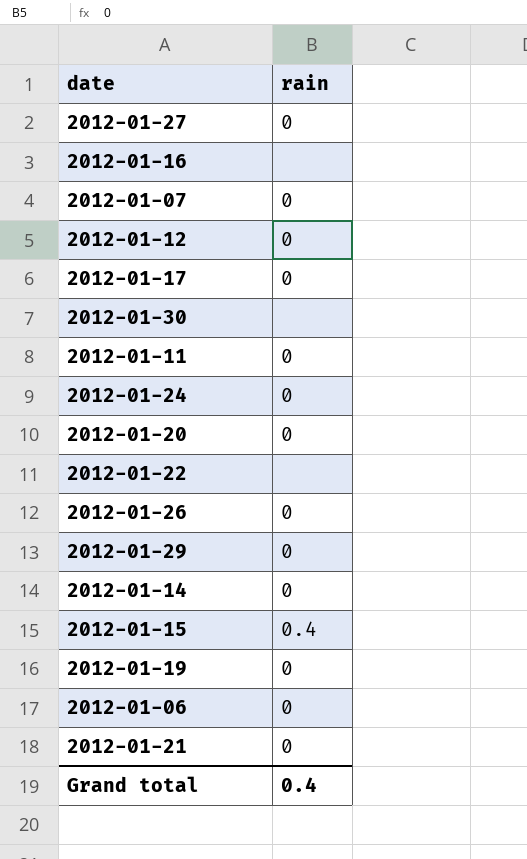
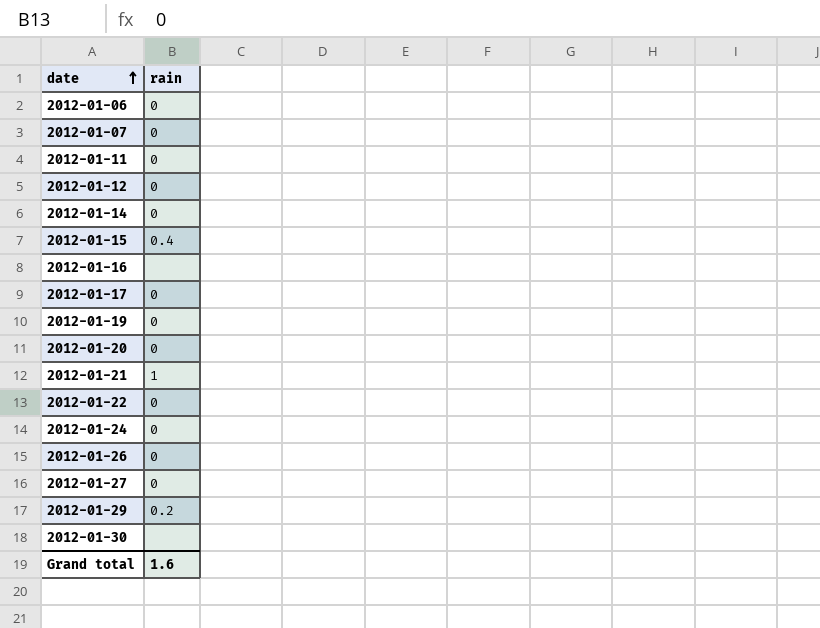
row order: none -> date ascending
2012-01-21 | rain: 0 -> 1
2012-01-22 | rain: none -> 0
2012-01-29 | rain: 0 -> 0.2
Grand total | rain: 0.4 -> 1.6

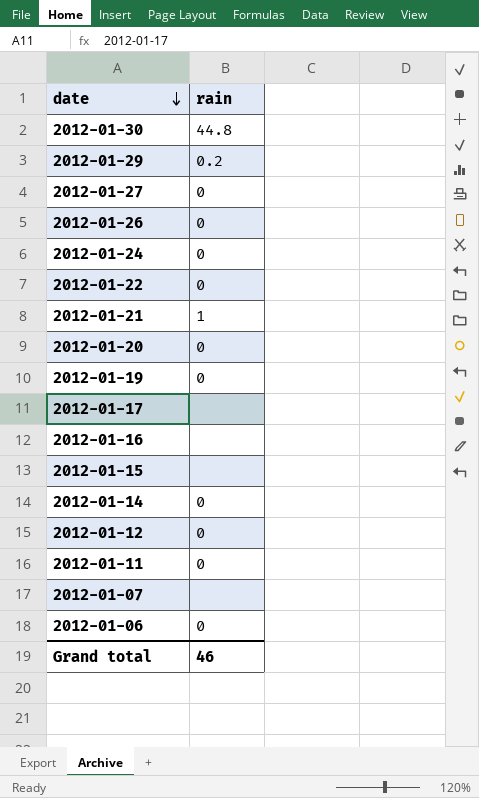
row order: date ascending -> date descending
2012-01-30 | rain: none -> 44.8
2012-01-17 | rain: 0 -> none
2012-01-15 | rain: 0.4 -> none
2012-01-07 | rain: 0 -> none
Grand total | rain: 1.6 -> 46

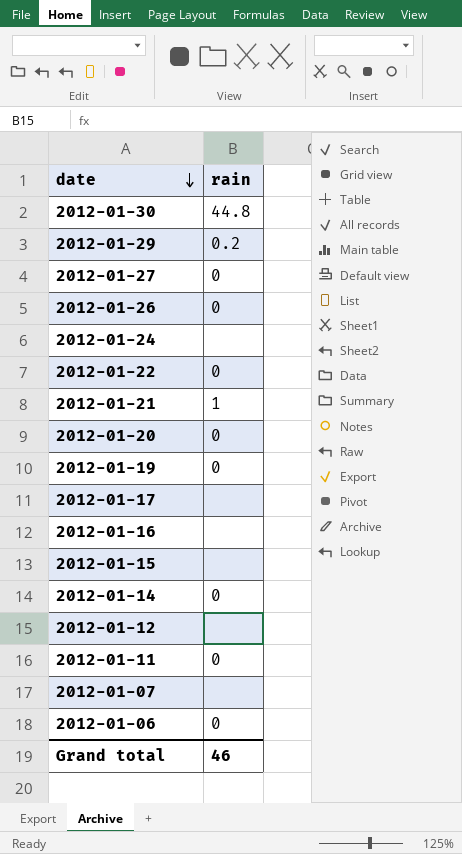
2012-01-24 | rain: 0 -> none
2012-01-12 | rain: 0 -> none

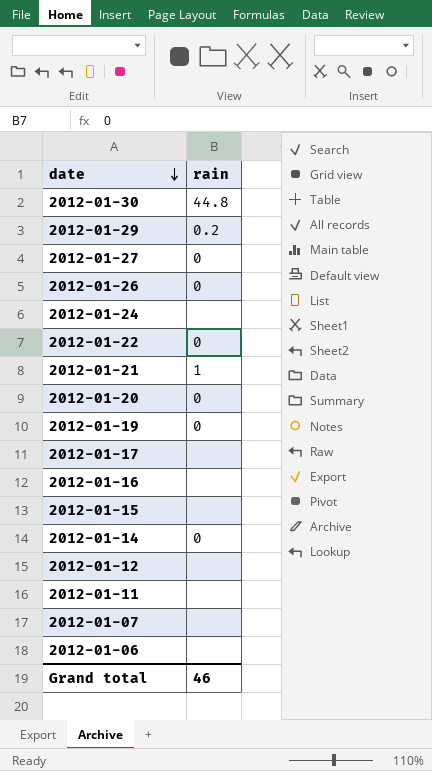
2012-01-11 | rain: 0 -> none
2012-01-06 | rain: 0 -> none

